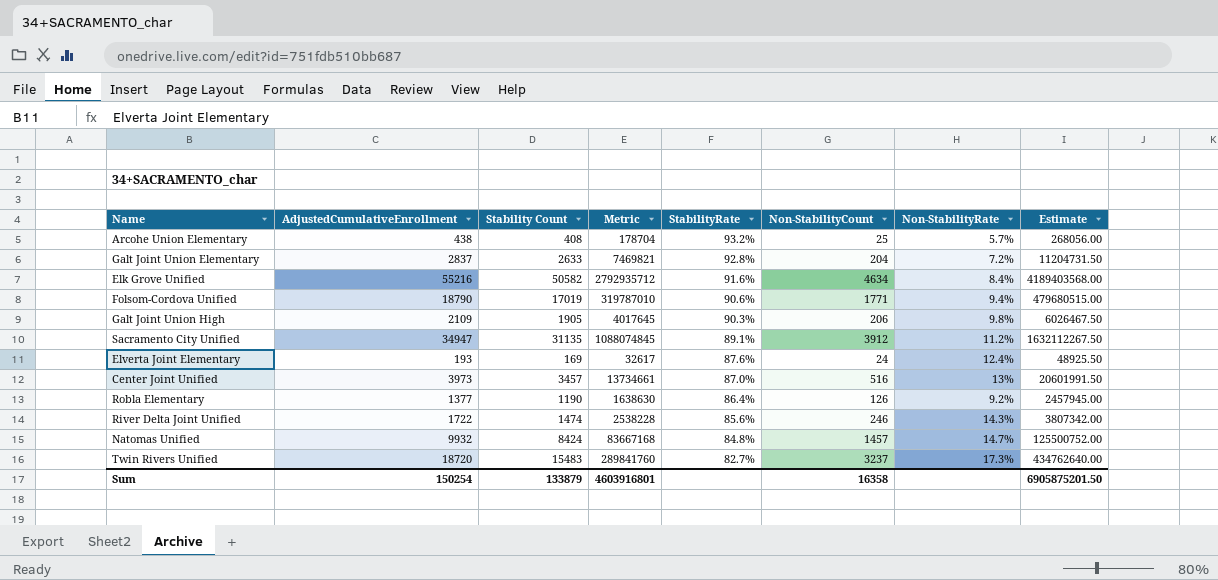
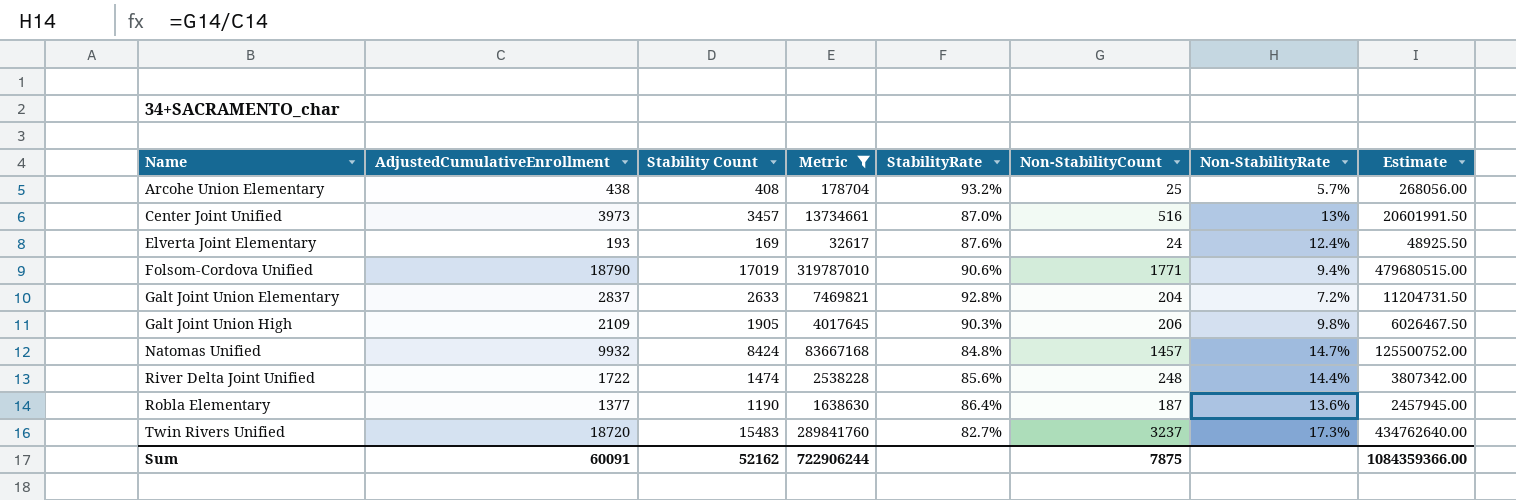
filter: none -> Metric <= 319787010
row order: StabilityRate descending -> Name ascending
River Delta Joint Unified | Non-StabilityCount: 246 -> 248
River Delta Joint Unified | Non-StabilityRate: 14.3% -> 14.4%
Robla Elementary | Non-StabilityCount: 126 -> 187
Robla Elementary | Non-StabilityRate: 9.2% -> 13.6%
Sum | AdjustedCumulativeEnrollment: 150254 -> 60091
Sum | Stability Count: 133879 -> 52162
Sum | Metric: 4603916801 -> 722906244
Sum | Non-StabilityCount: 16358 -> 7875
Sum | Estimate: 6905875201.50 -> 1084359366.00

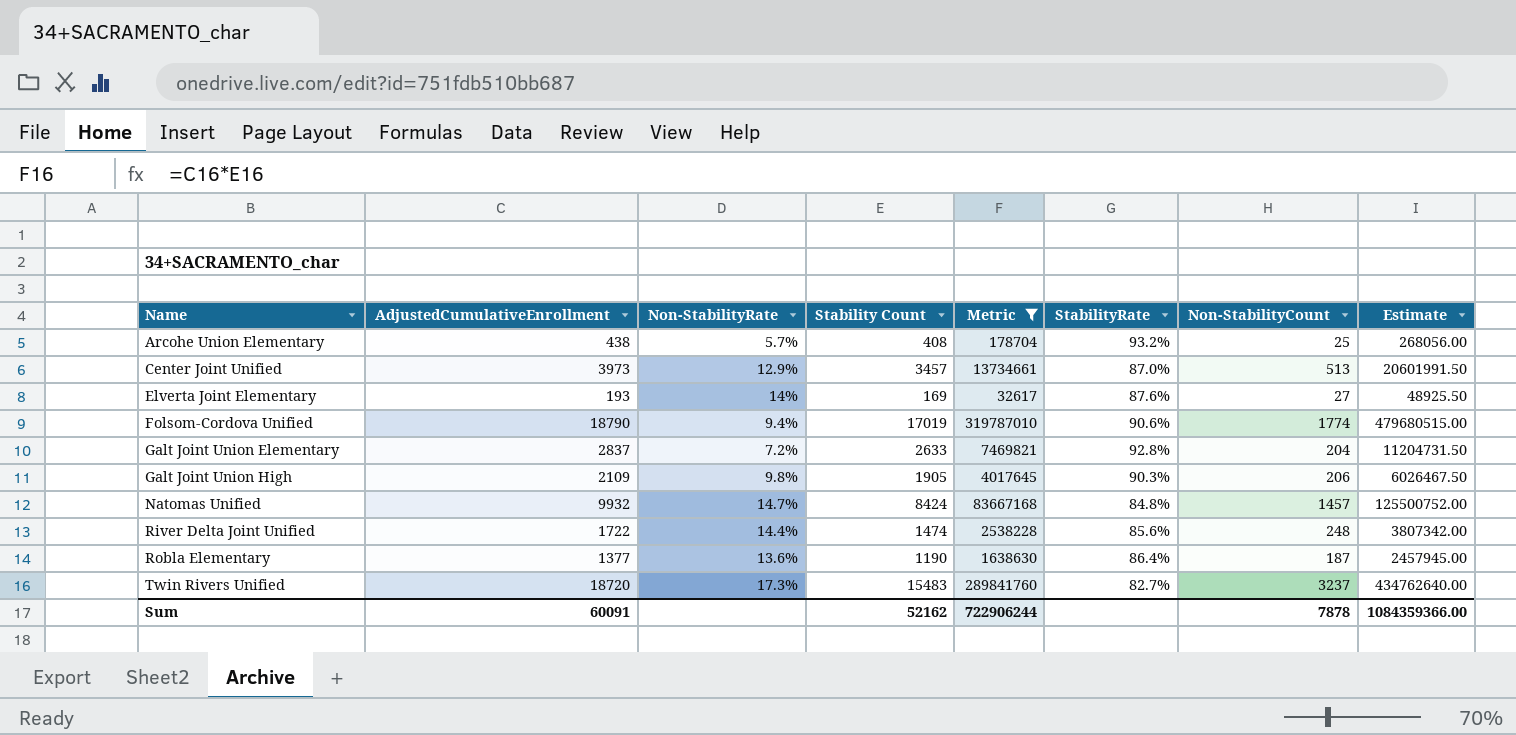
column Non-StabilityRate | position: 7 -> 3
Center Joint Unified | Non-StabilityRate: 13% -> 12.9%
Center Joint Unified | Non-StabilityCount: 516 -> 513
Elverta Joint Elementary | Non-StabilityRate: 12.4% -> 14%
Elverta Joint Elementary | Non-StabilityCount: 24 -> 27
Folsom-Cordova Unified | Non-StabilityCount: 1771 -> 1774
Sum | Non-StabilityCount: 7875 -> 7878

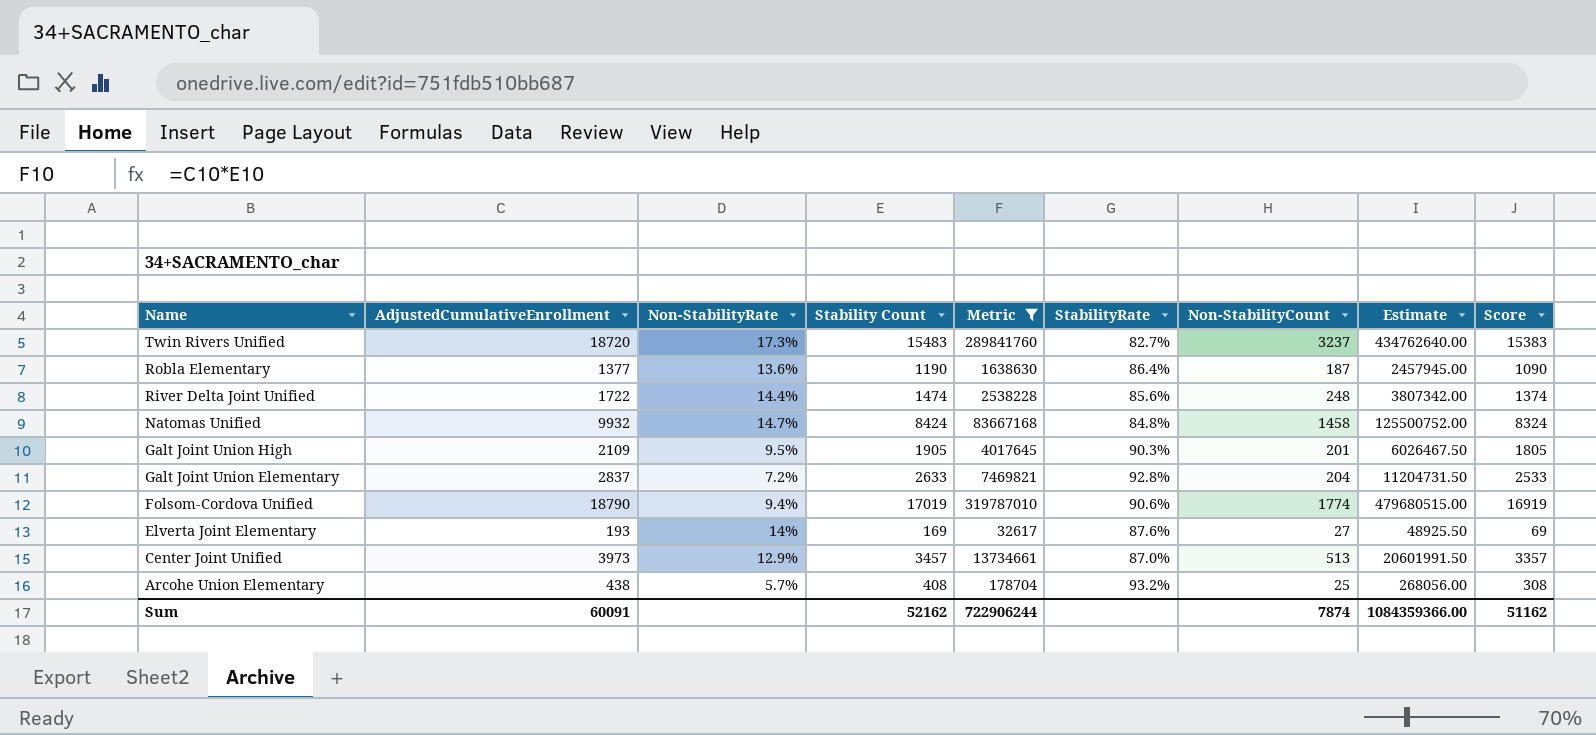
row order: Name ascending -> Name descending
column Score | formula: none -> [Stability Count] - 100
Natomas Unified | Non-StabilityCount: 1457 -> 1458
Galt Joint Union High | Non-StabilityRate: 9.8% -> 9.5%
Galt Joint Union High | Non-StabilityCount: 206 -> 201
Sum | Non-StabilityCount: 7878 -> 7874

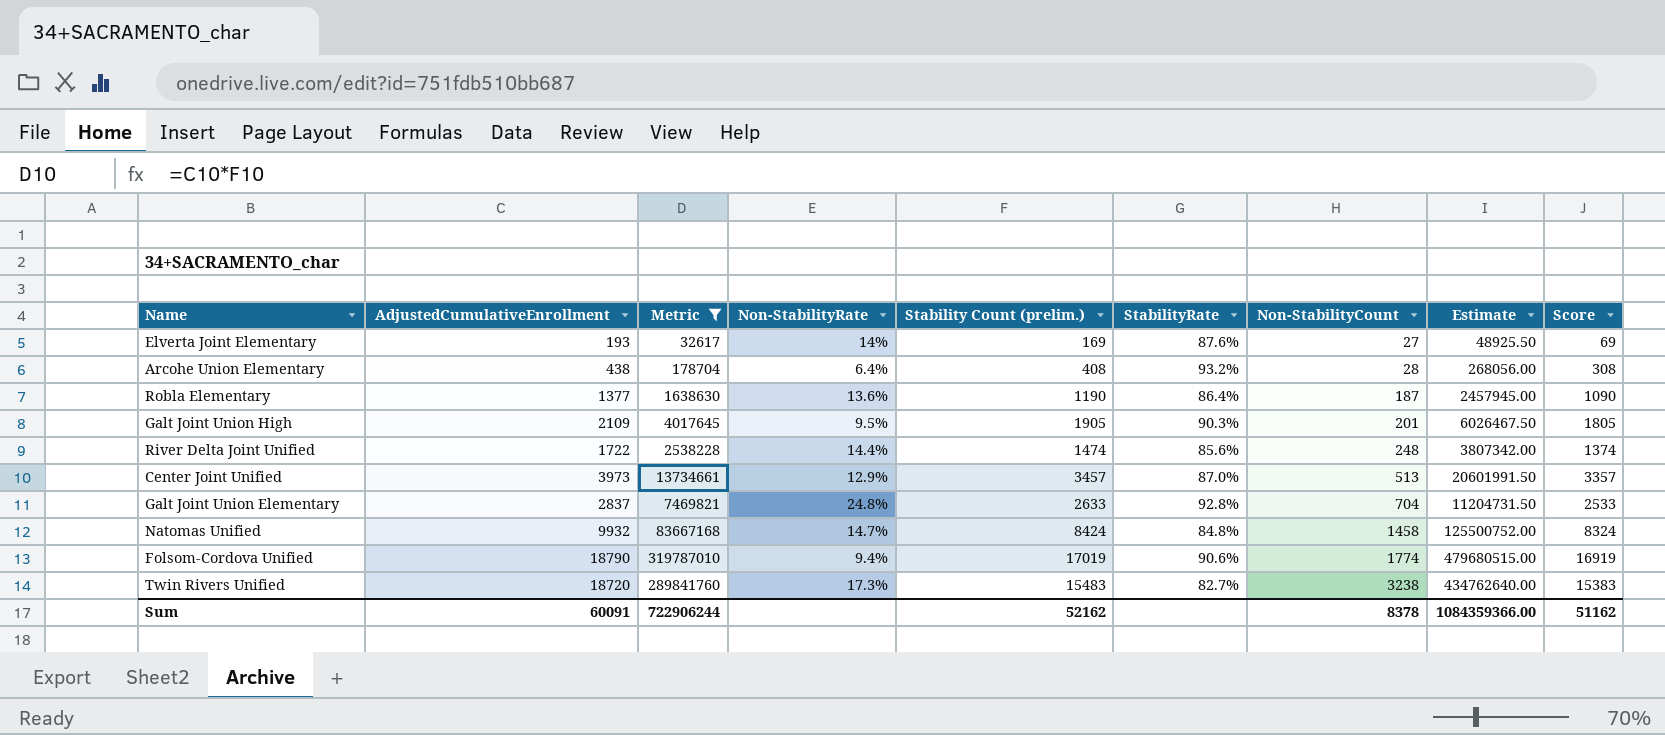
row order: Name descending -> Non-StabilityCount ascending
column Metric | position: 5 -> 3
column name: Stability Count -> Stability Count (prelim.)
Arcohe Union Elementary | Non-StabilityRate: 5.7% -> 6.4%
Arcohe Union Elementary | Non-StabilityCount: 25 -> 28
Galt Joint Union Elementary | Non-StabilityRate: 7.2% -> 24.8%
Galt Joint Union Elementary | Non-StabilityCount: 204 -> 704
Twin Rivers Unified | Non-StabilityCount: 3237 -> 3238
Sum | Non-StabilityCount: 7874 -> 8378

